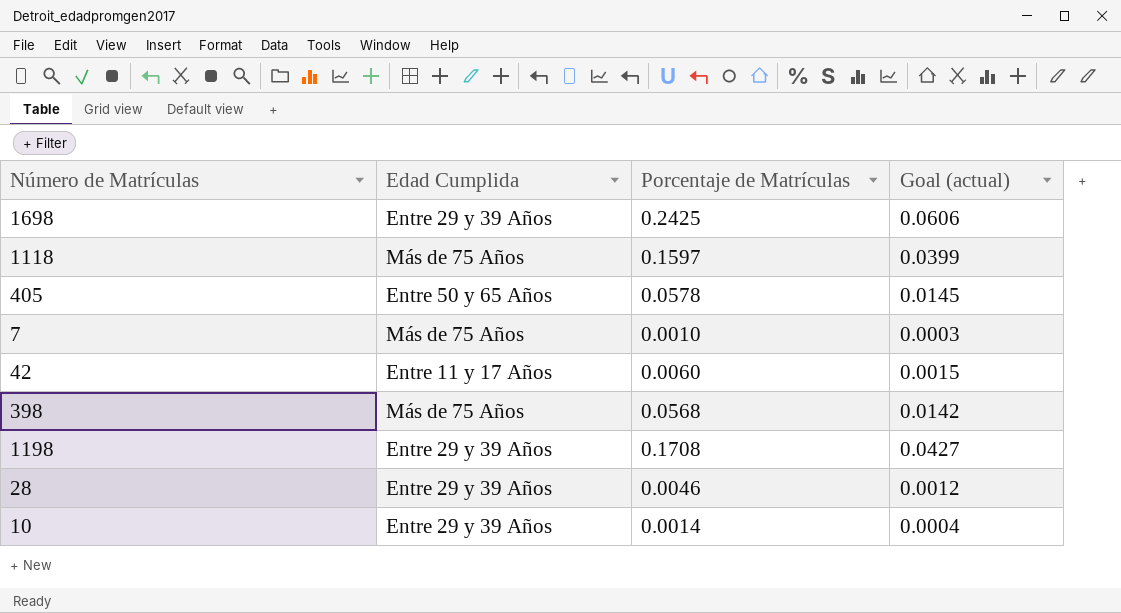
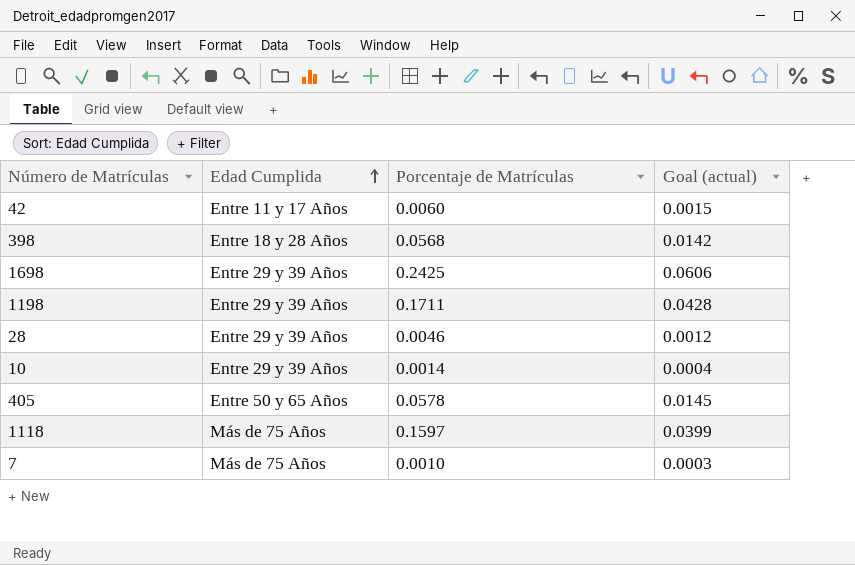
row order: none -> Edad Cumplida ascending
398 | Edad Cumplida: Más de 75 Años -> Entre 18 y 28 Años
1198 | Porcentaje de Matrículas: 0.1708 -> 0.1711
1198 | Goal (actual): 0.0427 -> 0.0428

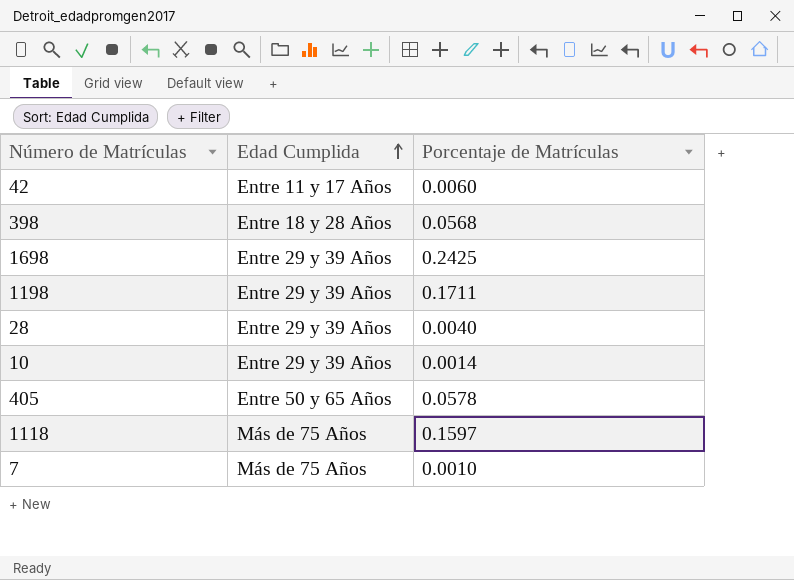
column Goal (actual) | formula: [Porcentaje de Matrículas] * 0.25 -> none
28 | Porcentaje de Matrículas: 0.0046 -> 0.0040

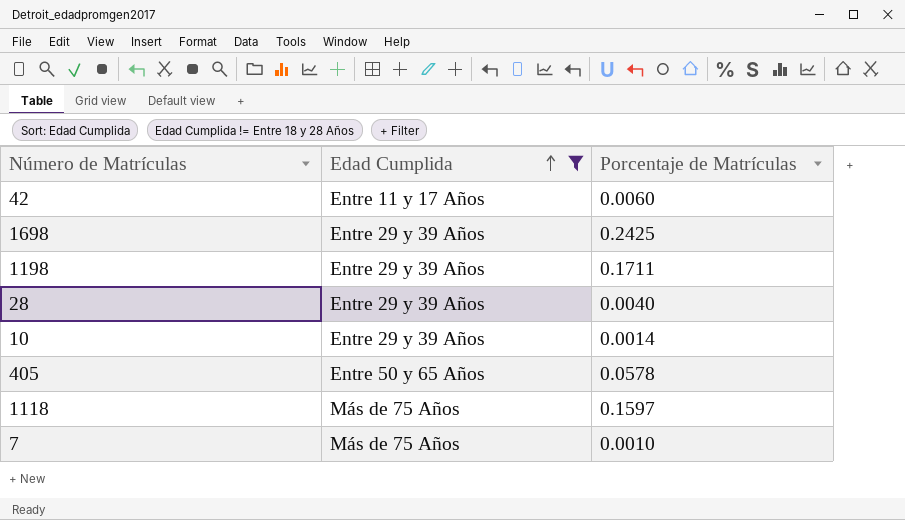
filter: none -> Edad Cumplida != Entre 18 y 28 Años

